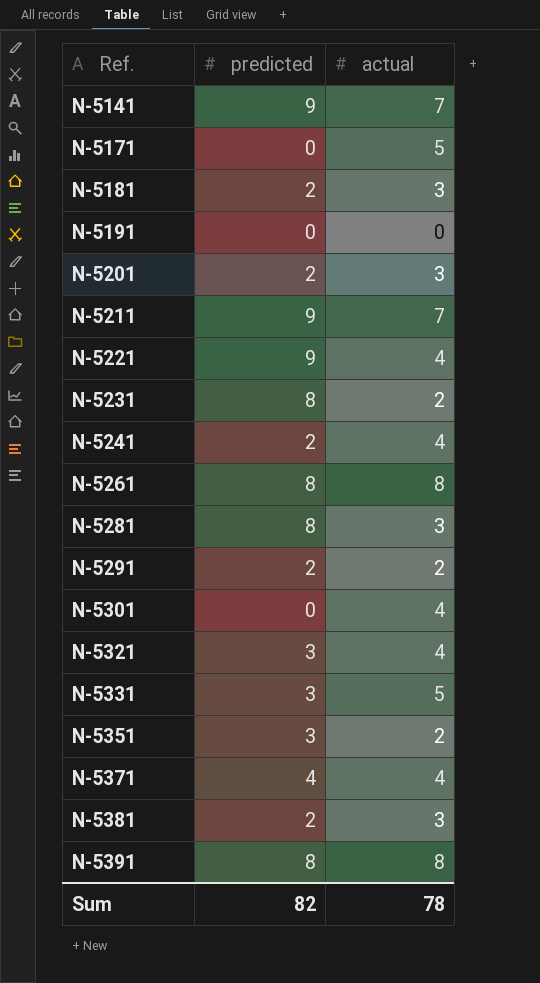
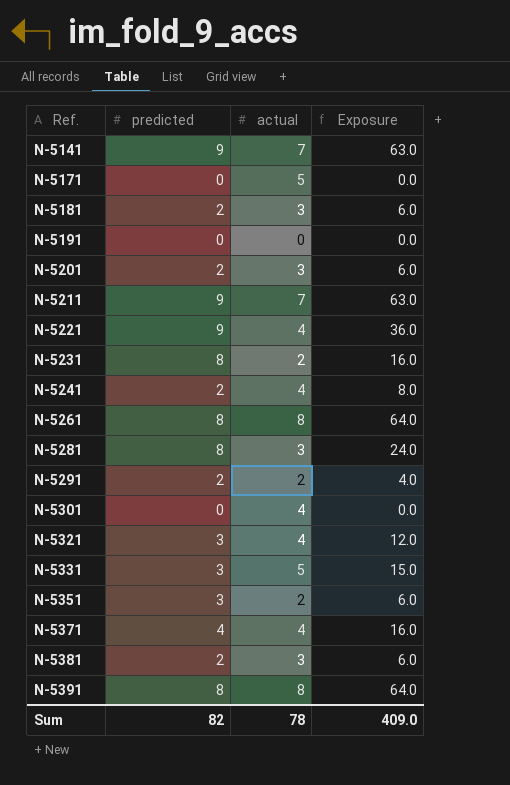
column Exposure | formula: none -> [predicted] * [actual]

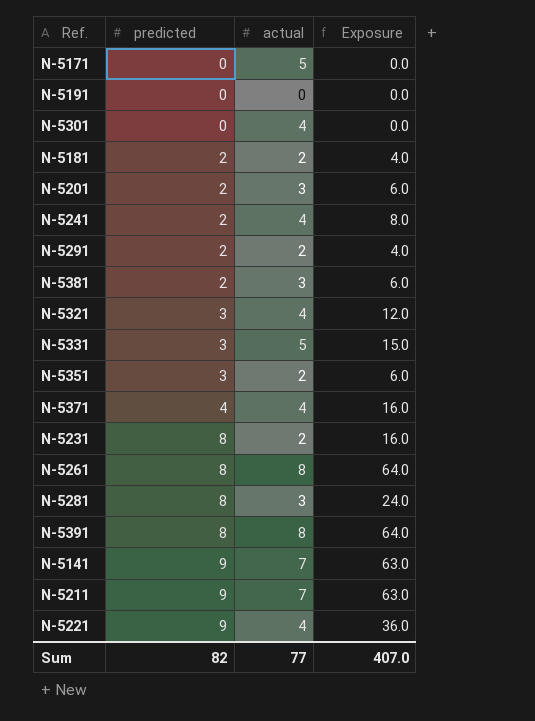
row order: Ref. ascending -> predicted ascending
N-5181 | actual: 3 -> 2
N-5181 | Exposure: 6.0 -> 4.0
Sum | actual: 78 -> 77
Sum | Exposure: 409.0 -> 407.0

